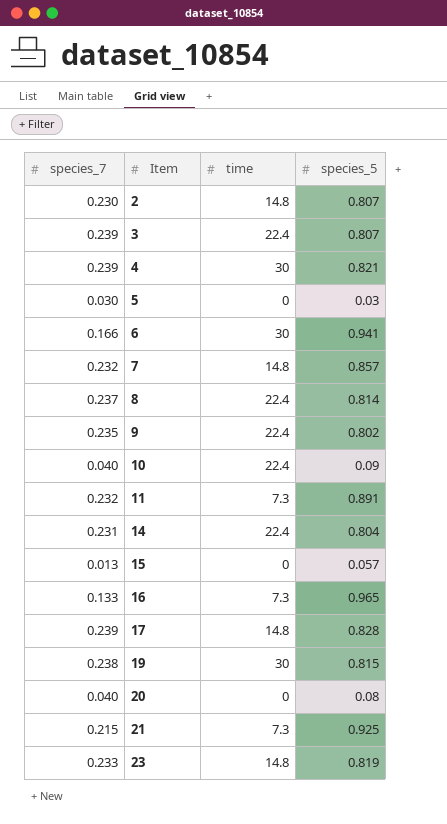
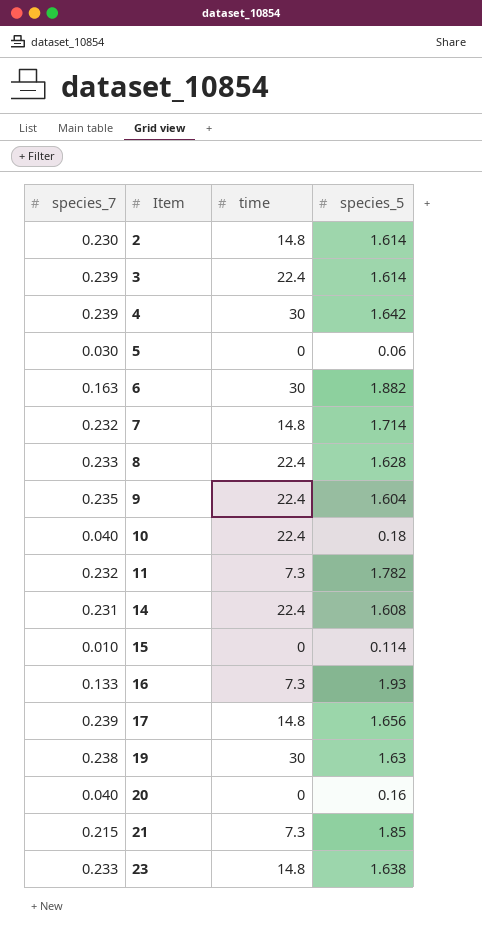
2 | species_5: 0.807 -> 1.614
3 | species_5: 0.807 -> 1.614
4 | species_5: 0.821 -> 1.642
5 | species_5: 0.03 -> 0.06
6 | species_7: 0.166 -> 0.163
6 | species_5: 0.941 -> 1.882
7 | species_5: 0.857 -> 1.714
8 | species_7: 0.237 -> 0.233
8 | species_5: 0.814 -> 1.628
9 | species_5: 0.802 -> 1.604
10 | species_5: 0.09 -> 0.18
11 | species_5: 0.891 -> 1.782
14 | species_5: 0.804 -> 1.608
15 | species_7: 0.013 -> 0.010
15 | species_5: 0.057 -> 0.114
16 | species_5: 0.965 -> 1.93
17 | species_5: 0.828 -> 1.656
19 | species_5: 0.815 -> 1.63
20 | species_5: 0.08 -> 0.16
21 | species_5: 0.925 -> 1.85
23 | species_5: 0.819 -> 1.638

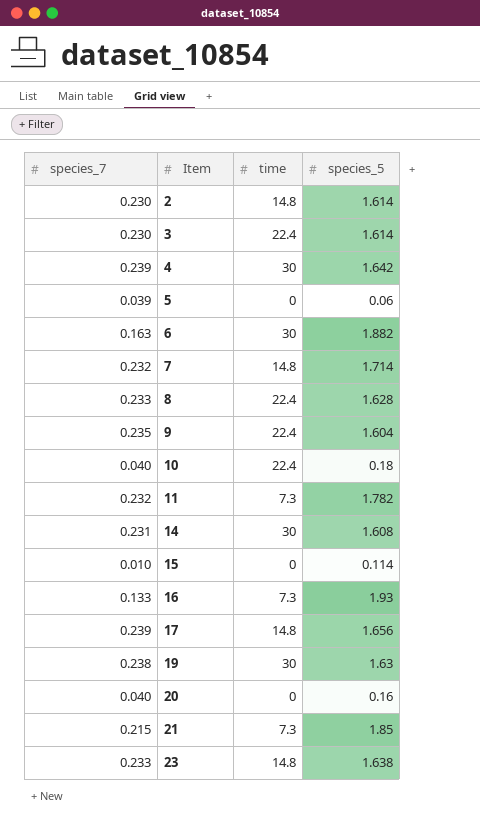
3 | species_7: 0.239 -> 0.230
5 | species_7: 0.030 -> 0.039
14 | time: 22.4 -> 30

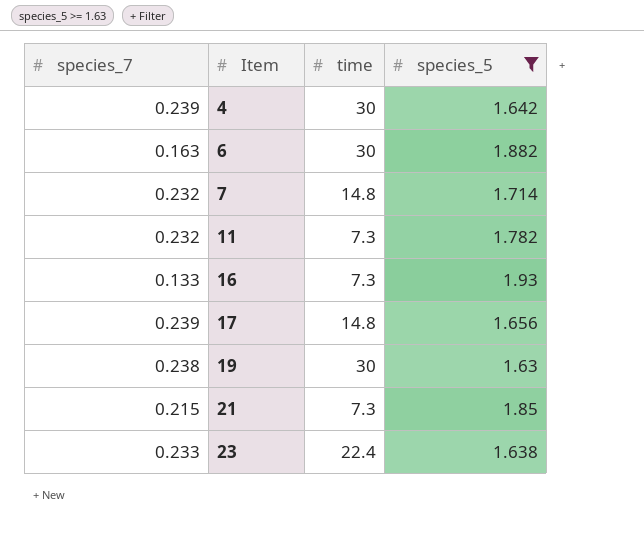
filter: none -> species_5 >= 1.63
23 | time: 14.8 -> 22.4

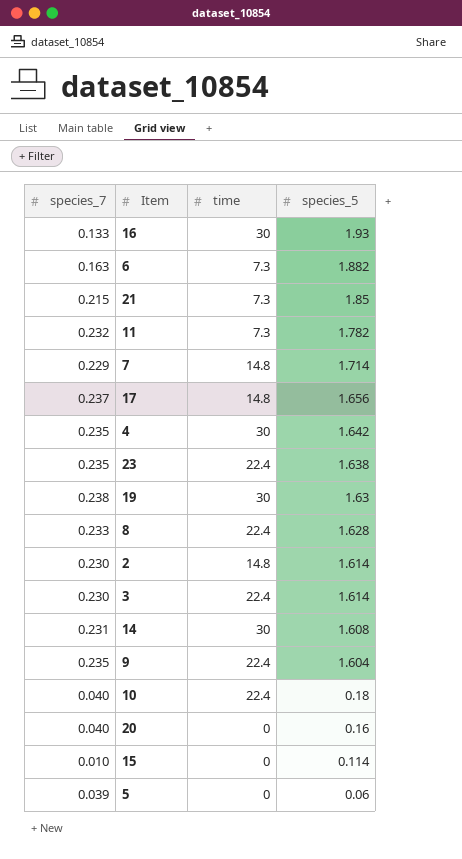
filter: species_5 >= 1.63 -> none
row order: Item ascending -> species_5 descending
16 | time: 7.3 -> 30
6 | time: 30 -> 7.3
7 | species_7: 0.232 -> 0.229
17 | species_7: 0.239 -> 0.237
4 | species_7: 0.239 -> 0.235
23 | species_7: 0.233 -> 0.235

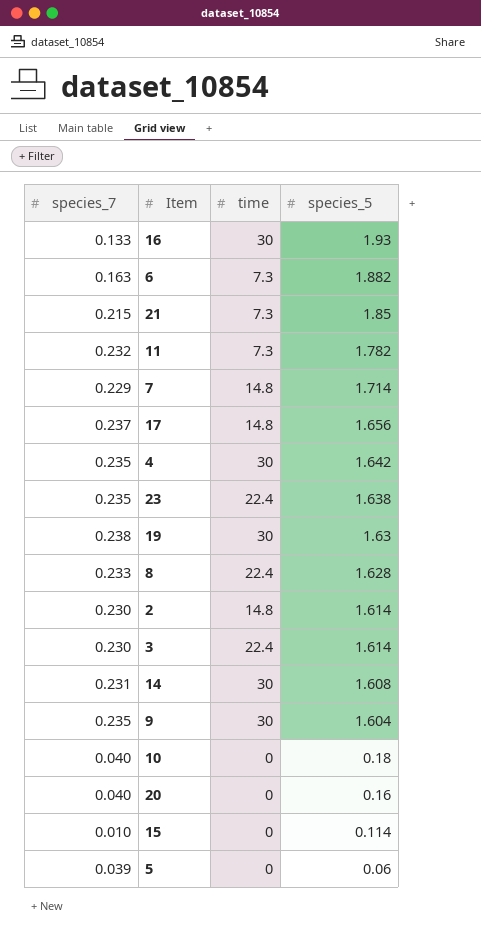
9 | time: 22.4 -> 30
10 | time: 22.4 -> 0

